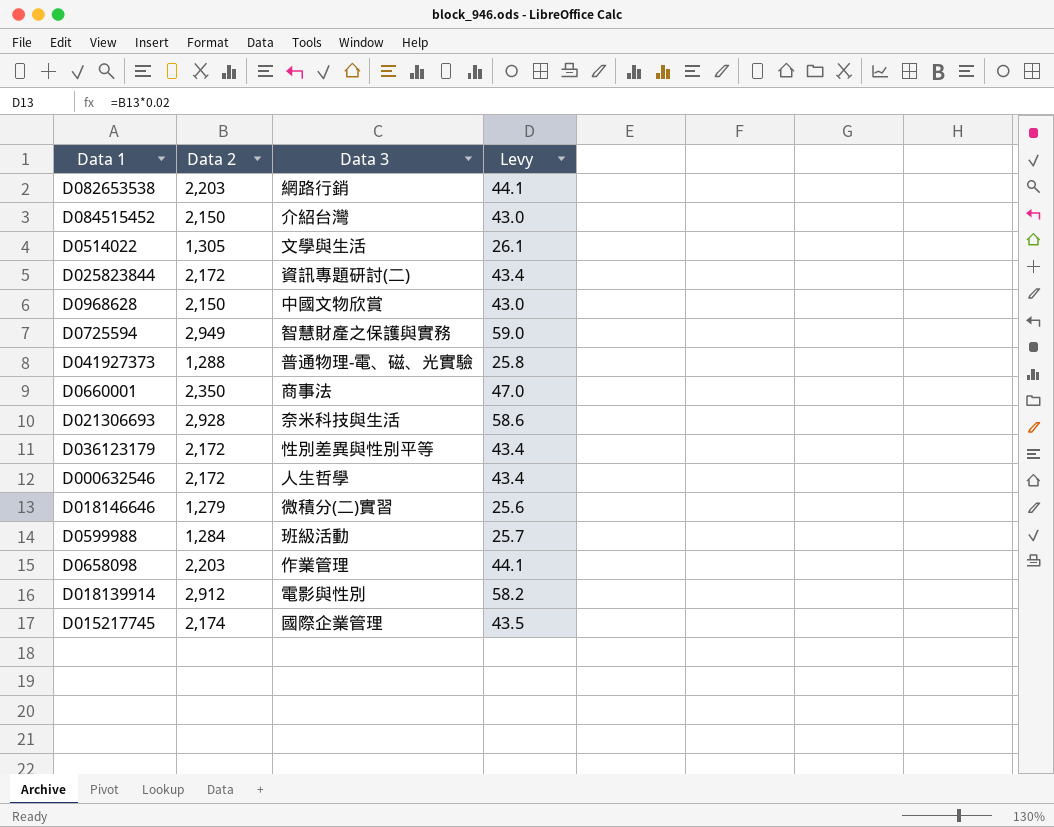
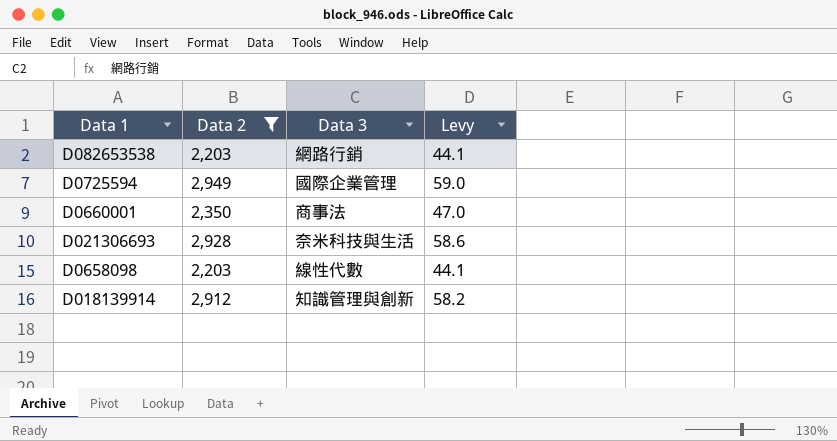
filter: none -> Data 2 >= 2,203
D0725594 | Data 3: 智慧財產之保護與實務 -> 國際企業管理
D0658098 | Data 3: 作業管理 -> 線性代數
D018139914 | Data 3: 電影與性別 -> 知識管理與創新

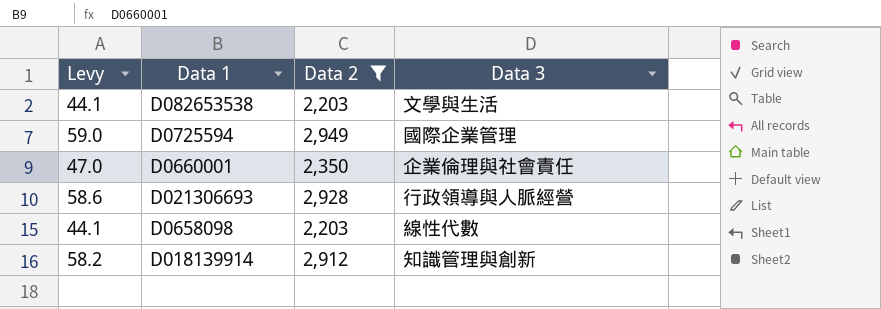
column Levy | position: 4 -> 1
D082653538 | Data 3: 網路行銷 -> 文學與生活
D0660001 | Data 3: 商事法 -> 企業倫理與社會責任
D021306693 | Data 3: 奈米科技與生活 -> 行政領導與人脈經營

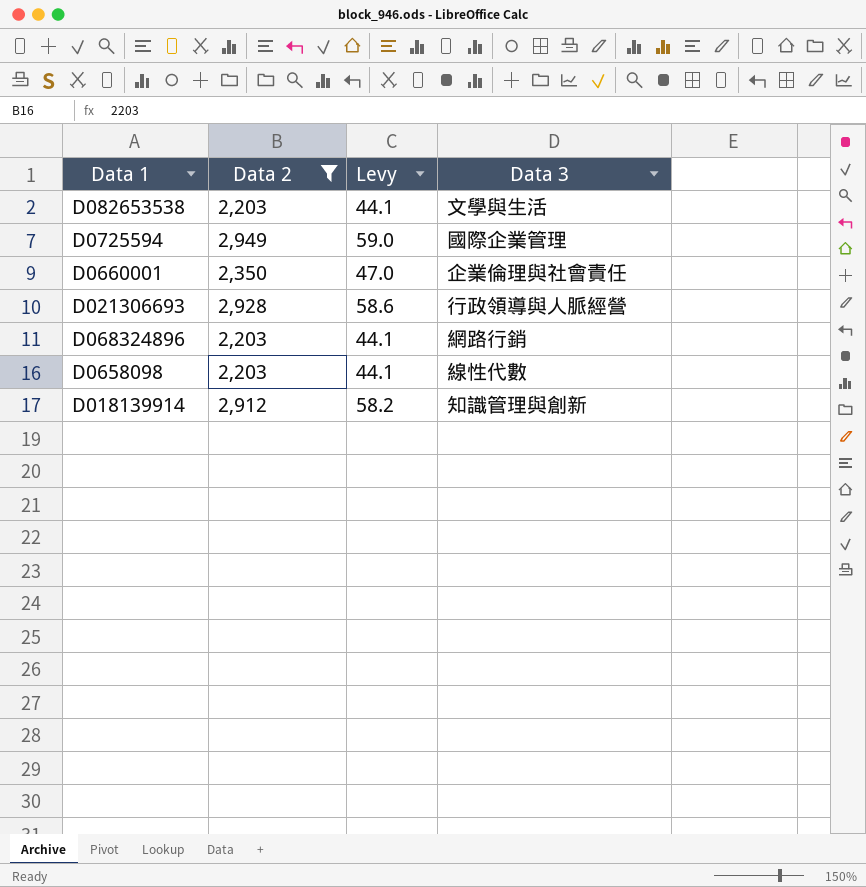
column Levy | position: 1 -> 3
row D068324896: none -> 2,203 | 44.1 | 網路行銷

